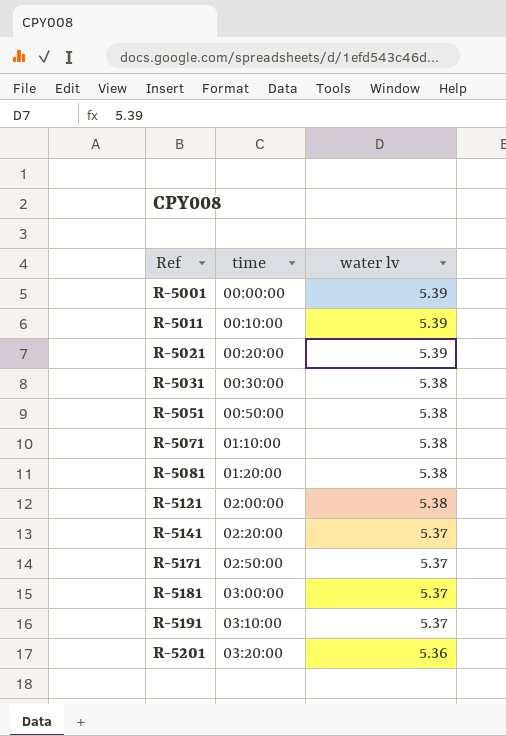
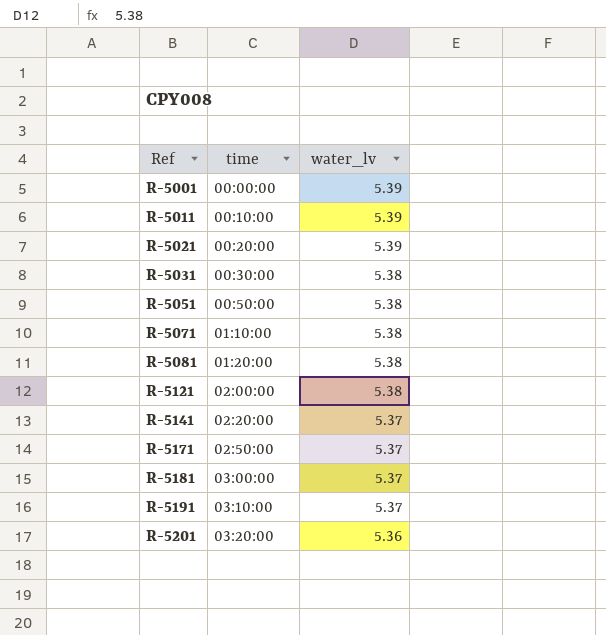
column name: water lv -> water_lv

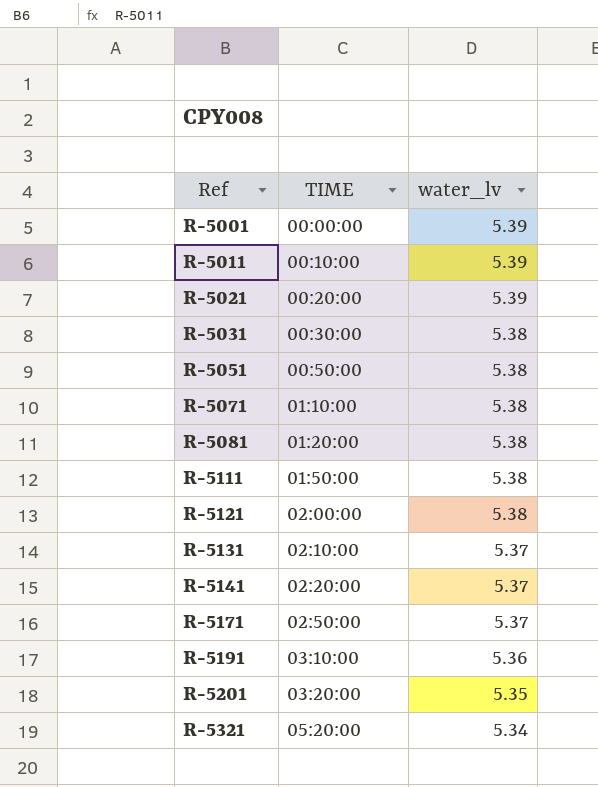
column name: time -> TIME
row R-5181: 03:00:00 | 5.37 -> none
row R-5111: none -> 01:50:00 | 5.38
row R-5131: none -> 02:10:00 | 5.37
R-5191 | water_lv: 5.37 -> 5.36
R-5201 | water_lv: 5.36 -> 5.35
row R-5321: none -> 05:20:00 | 5.34

